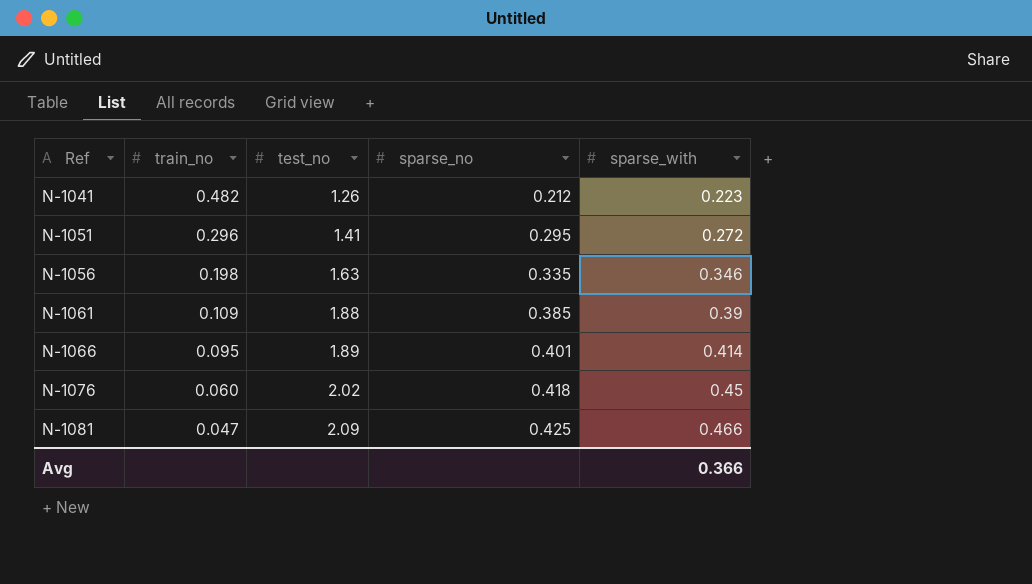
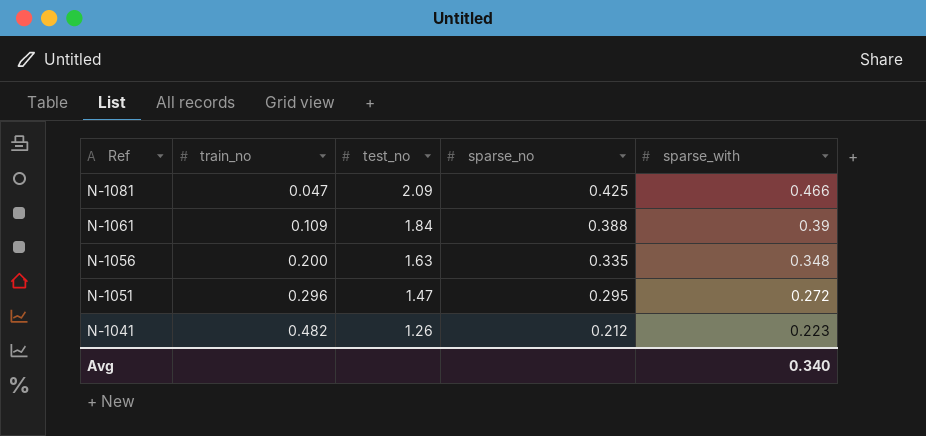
row order: Ref ascending -> Ref descending
row N-1066: 0.095 | 1.89 | 0.401 | 0.414 -> none
row N-1076: 0.060 | 2.02 | 0.418 | 0.45 -> none
N-1061 | test_no: 1.88 -> 1.84
N-1061 | sparse_no: 0.385 -> 0.388
N-1056 | train_no: 0.198 -> 0.200
N-1056 | sparse_with: 0.346 -> 0.348
N-1051 | test_no: 1.41 -> 1.47
Avg | sparse_with: 0.366 -> 0.340

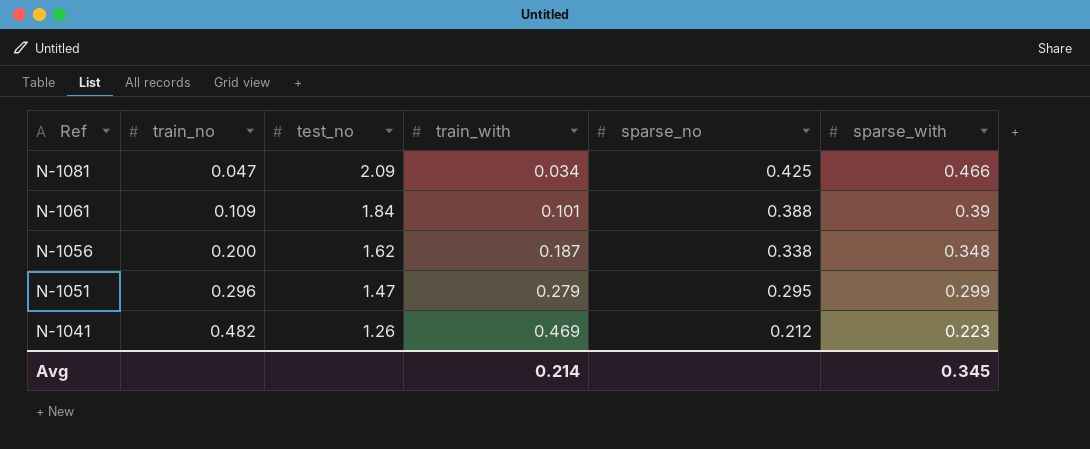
column train_with | position: none -> 4
N-1056 | test_no: 1.63 -> 1.62
N-1056 | sparse_no: 0.335 -> 0.338
N-1051 | sparse_with: 0.272 -> 0.299
Avg | sparse_with: 0.340 -> 0.345

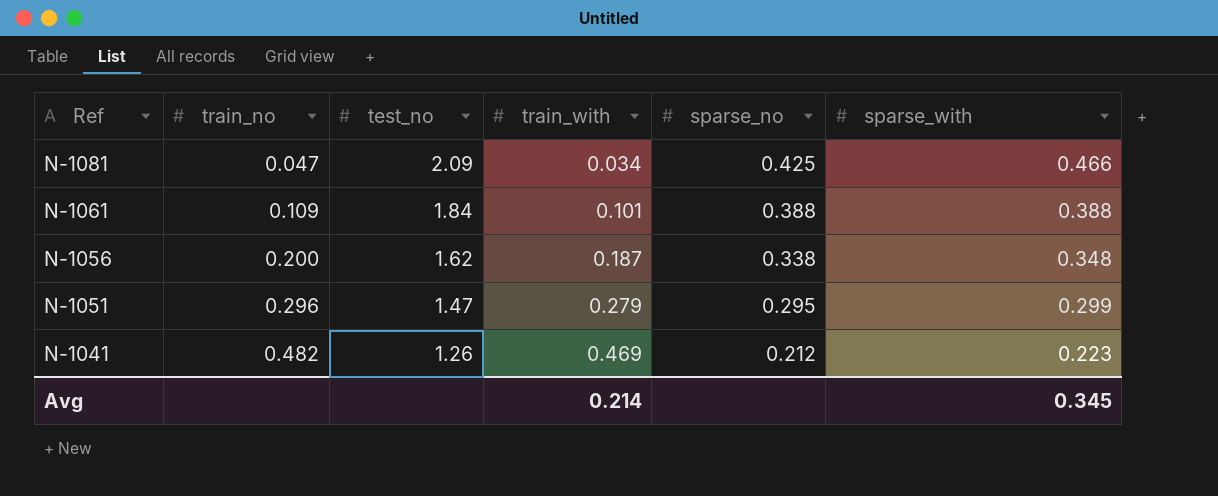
N-1061 | sparse_with: 0.39 -> 0.388

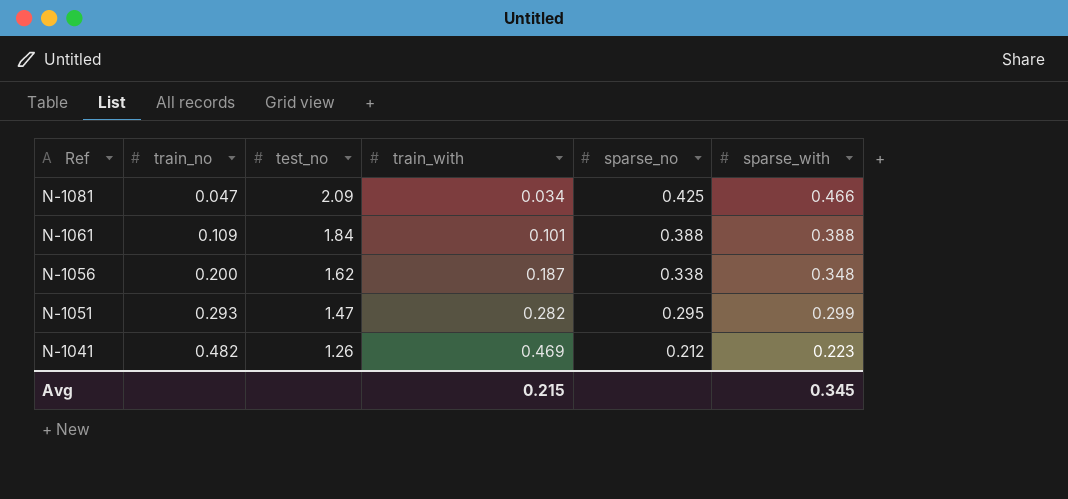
N-1051 | train_no: 0.296 -> 0.293
N-1051 | train_with: 0.279 -> 0.282
Avg | train_with: 0.214 -> 0.215

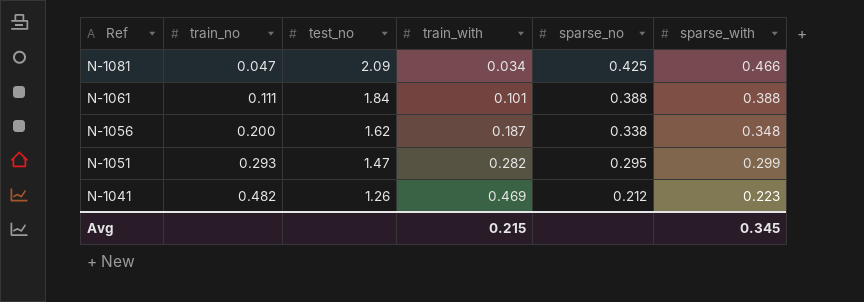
N-1061 | train_no: 0.109 -> 0.111

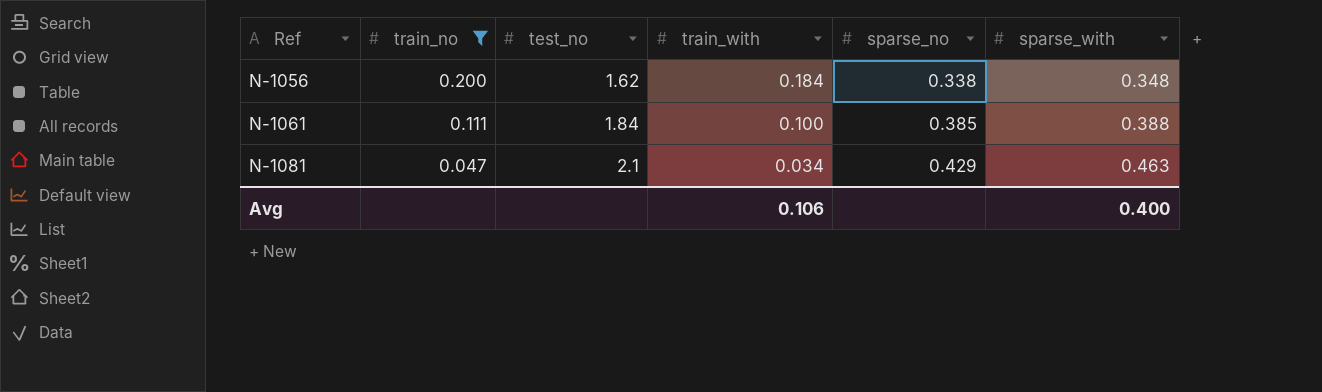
filter: none -> train_no <= 0.200
row order: Ref descending -> Ref ascending
N-1056 | train_with: 0.187 -> 0.184
N-1061 | train_with: 0.101 -> 0.100
N-1061 | sparse_no: 0.388 -> 0.385
N-1081 | test_no: 2.09 -> 2.1
N-1081 | sparse_no: 0.425 -> 0.429
N-1081 | sparse_with: 0.466 -> 0.463
Avg | train_with: 0.215 -> 0.106
Avg | sparse_with: 0.345 -> 0.400

